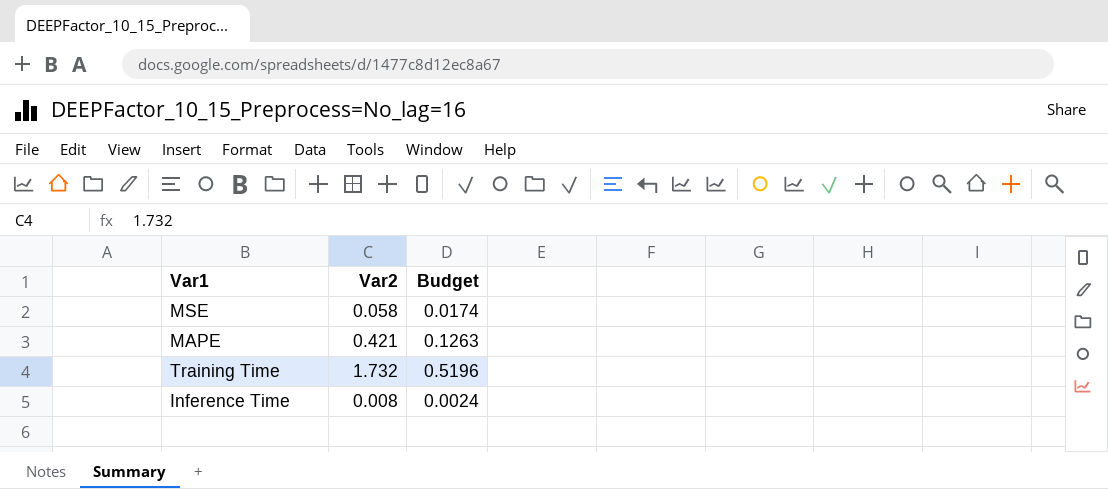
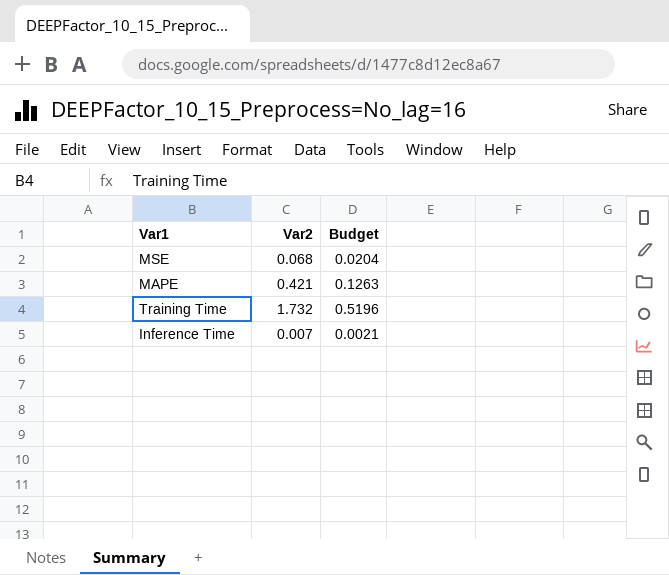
MSE | Var2: 0.058 -> 0.068
MSE | Budget: 0.0174 -> 0.0204
Inference Time | Var2: 0.008 -> 0.007
Inference Time | Budget: 0.0024 -> 0.0021

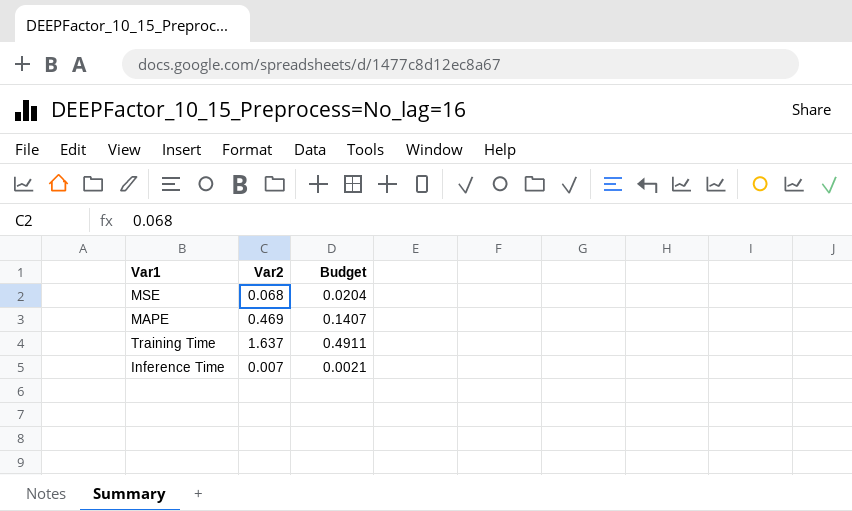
MAPE | Var2: 0.421 -> 0.469
MAPE | Budget: 0.1263 -> 0.1407
Training Time | Var2: 1.732 -> 1.637
Training Time | Budget: 0.5196 -> 0.4911

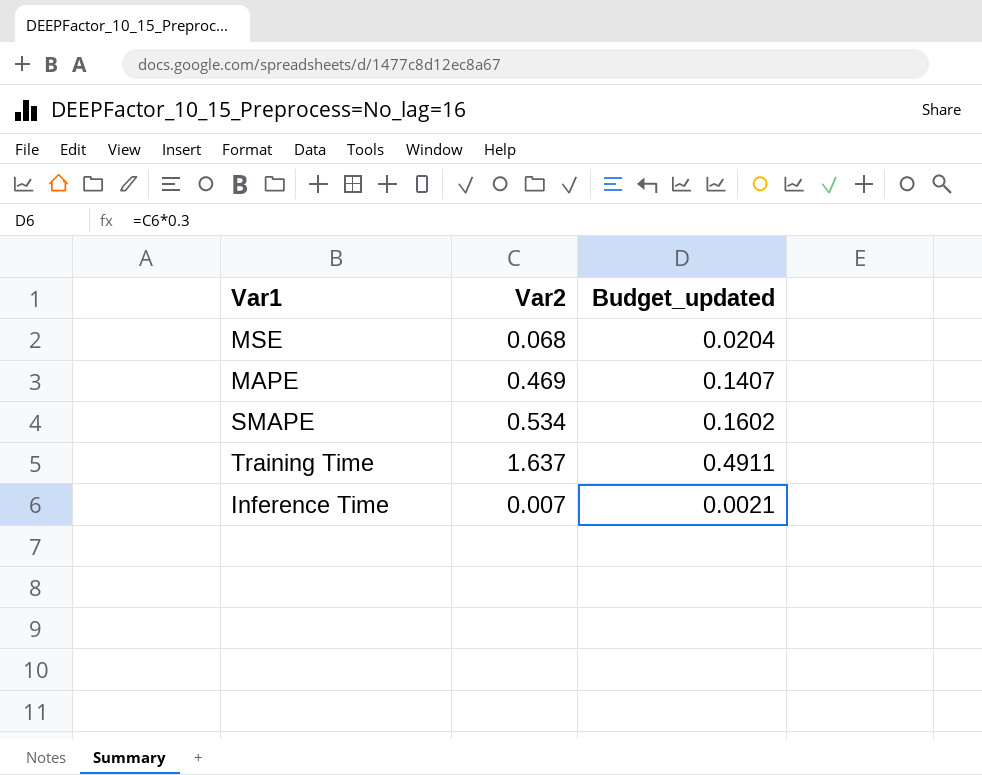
column name: Budget -> Budget_updated
row SMAPE: none -> 0.534 | 0.1602

